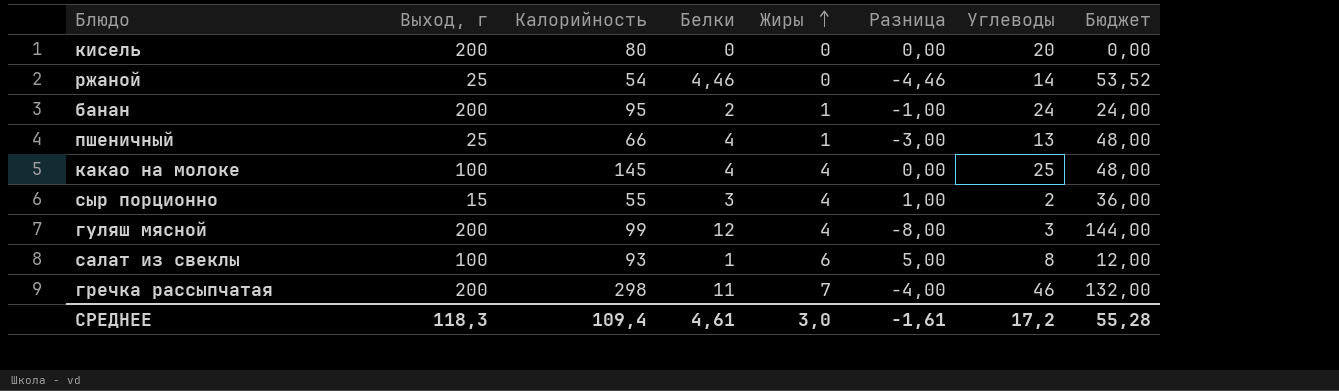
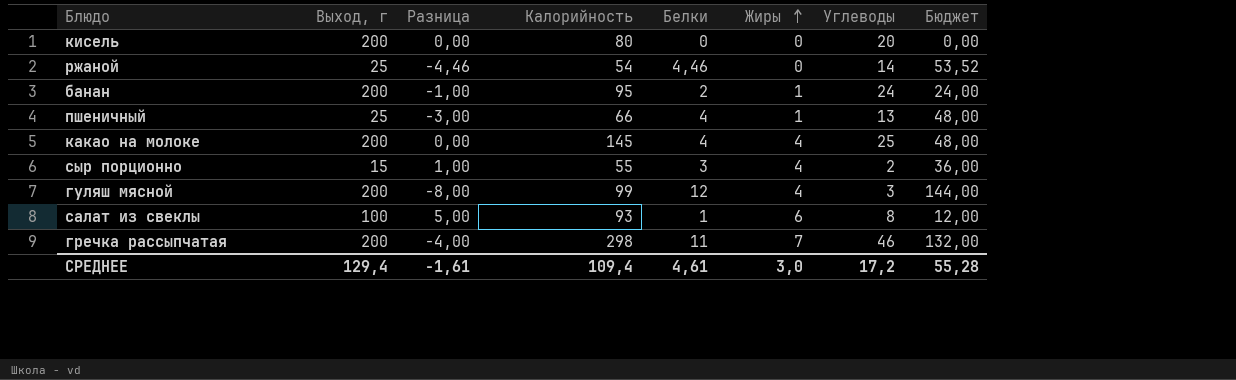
column Разница | position: 6 -> 3
какао на молоке | Выход, г: 100 -> 200
СРЕДНЕЕ | Выход, г: 118,3 -> 129,4

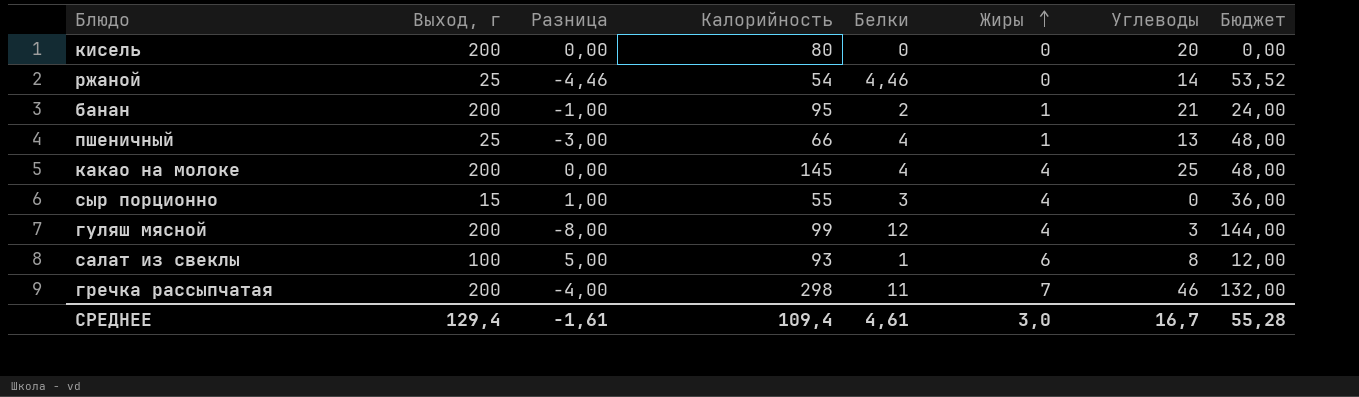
банан | Углеводы: 24 -> 21
сыр порционно | Углеводы: 2 -> 0
СРЕДНЕЕ | Углеводы: 17,2 -> 16,7

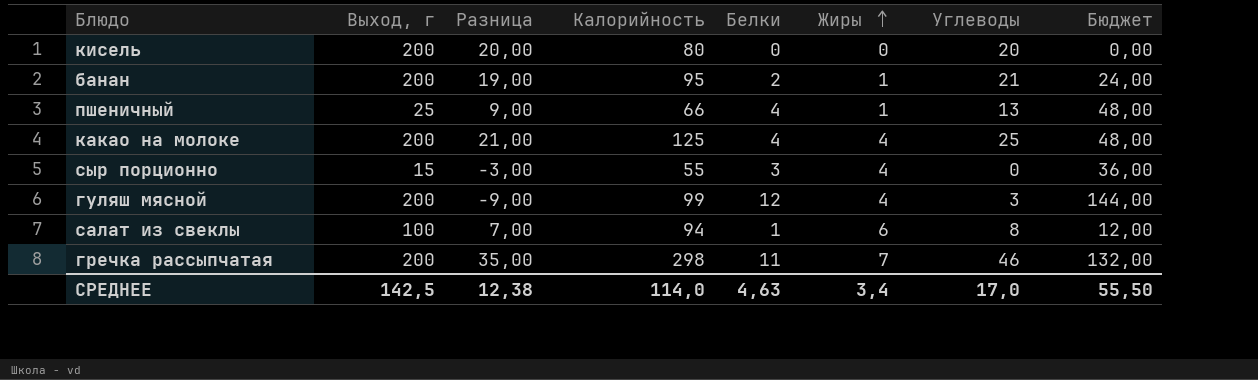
column Разница | formula: [Жиры] - [Белки] -> [Углеводы] - [Белки]
row ржаной: 25 | -4,46 | 54 | 4,46 | 0 | 14 | 53,52 -> none
какао на молоке | Калорийность: 145 -> 125
салат из свеклы | Калорийность: 93 -> 94
СРЕДНЕЕ | Выход, г: 129,4 -> 142,5
СРЕДНЕЕ | Разница: -1,61 -> 12,38
СРЕДНЕЕ | Калорийность: 109,4 -> 114,0
СРЕДНЕЕ | Белки: 4,61 -> 4,63
СРЕДНЕЕ | Жиры: 3,0 -> 3,4
СРЕДНЕЕ | Углеводы: 16,7 -> 17,0
СРЕДНЕЕ | Бюджет: 55,28 -> 55,50

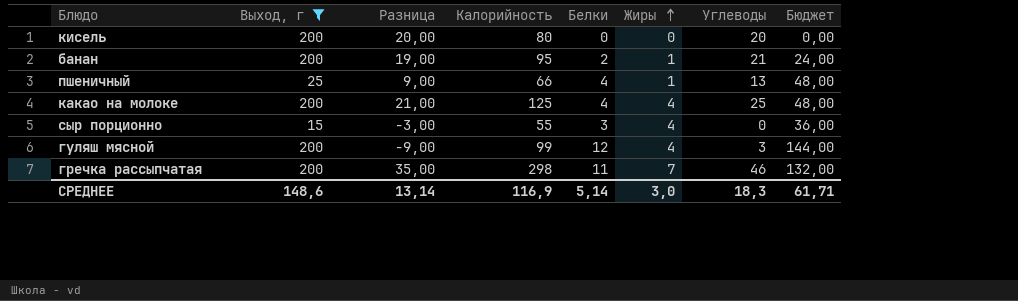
filter: none -> Выход, г != 100
СРЕДНЕЕ | Выход, г: 142,5 -> 148,6
СРЕДНЕЕ | Разница: 12,38 -> 13,14
СРЕДНЕЕ | Калорийность: 114,0 -> 116,9
СРЕДНЕЕ | Белки: 4,63 -> 5,14
СРЕДНЕЕ | Жиры: 3,4 -> 3,0
СРЕДНЕЕ | Углеводы: 17,0 -> 18,3
СРЕДНЕЕ | Бюджет: 55,50 -> 61,71

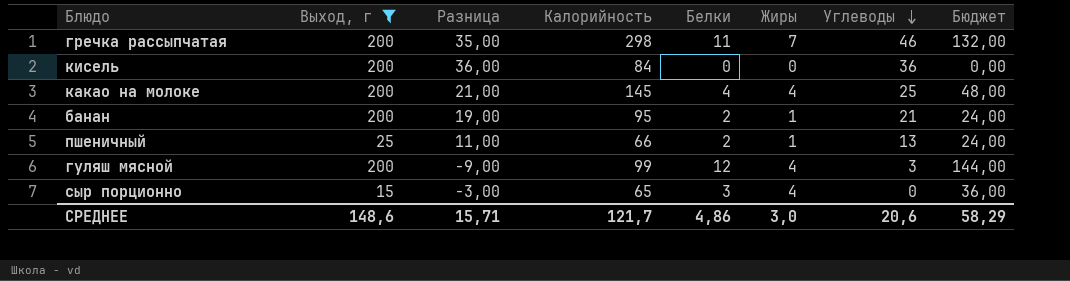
row order: Жиры ascending -> Углеводы descending
кисель | Разница: 20,00 -> 36,00
кисель | Калорийность: 80 -> 84
кисель | Углеводы: 20 -> 36
какао на молоке | Калорийность: 125 -> 145
пшеничный | Разница: 9,00 -> 11,00
пшеничный | Белки: 4 -> 2
пшеничный | Бюджет: 48,00 -> 24,00
сыр порционно | Калорийность: 55 -> 65
СРЕДНЕЕ | Разница: 13,14 -> 15,71
СРЕДНЕЕ | Калорийность: 116,9 -> 121,7
СРЕДНЕЕ | Белки: 5,14 -> 4,86
СРЕДНЕЕ | Углеводы: 18,3 -> 20,6
СРЕДНЕЕ | Бюджет: 61,71 -> 58,29

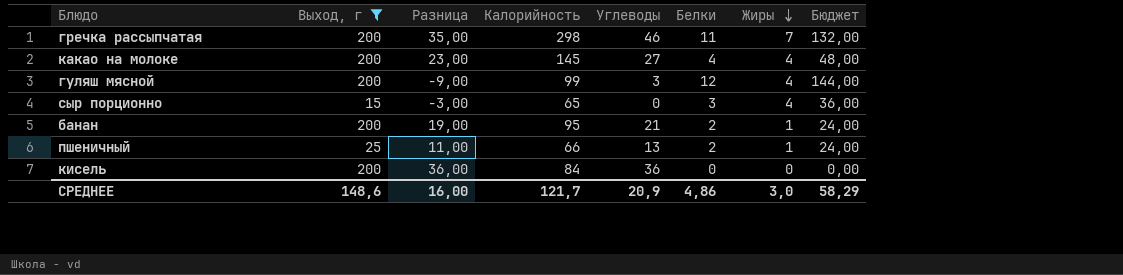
row order: Углеводы descending -> Жиры descending
column Углеводы | position: 7 -> 5
какао на молоке | Разница: 21,00 -> 23,00
какао на молоке | Углеводы: 25 -> 27
СРЕДНЕЕ | Разница: 15,71 -> 16,00
СРЕДНЕЕ | Углеводы: 20,6 -> 20,9

